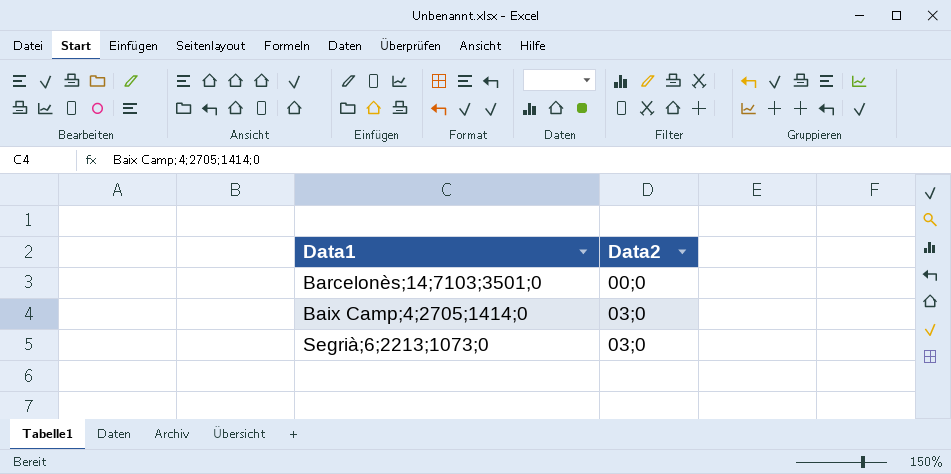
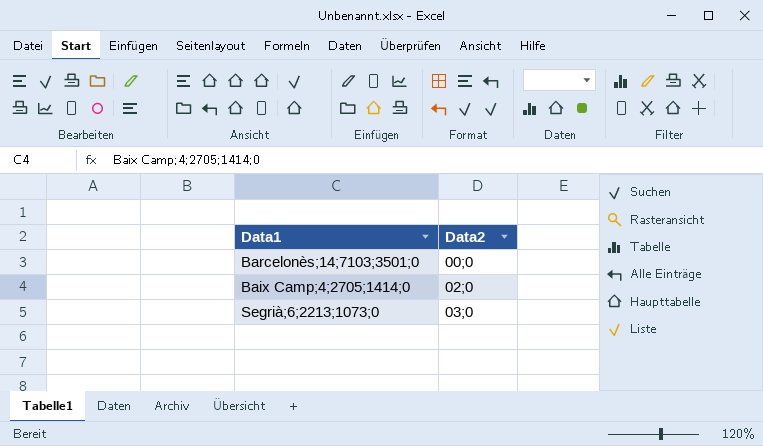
Baix Camp;4;2705;1414;0 | Data2: 03;0 -> 02;0

